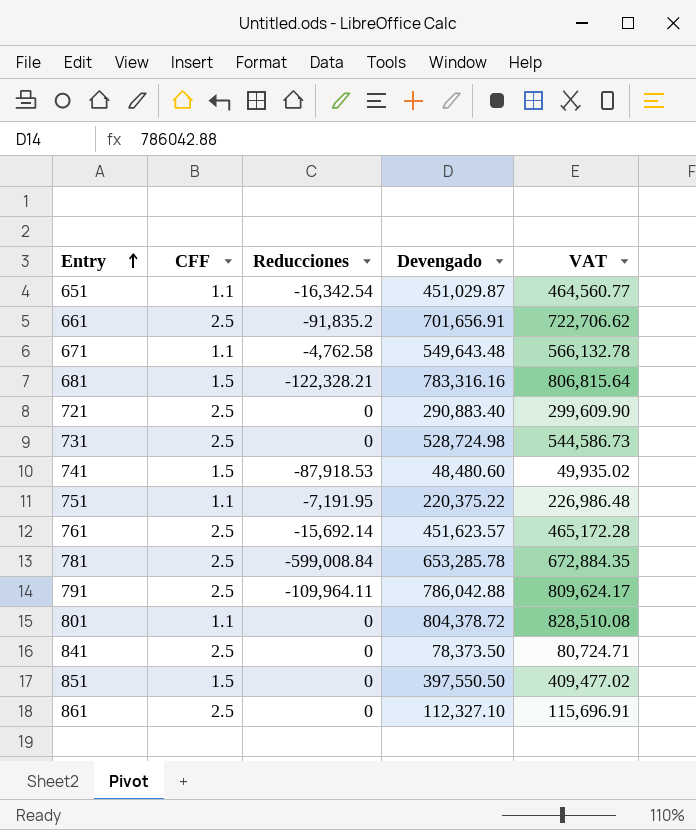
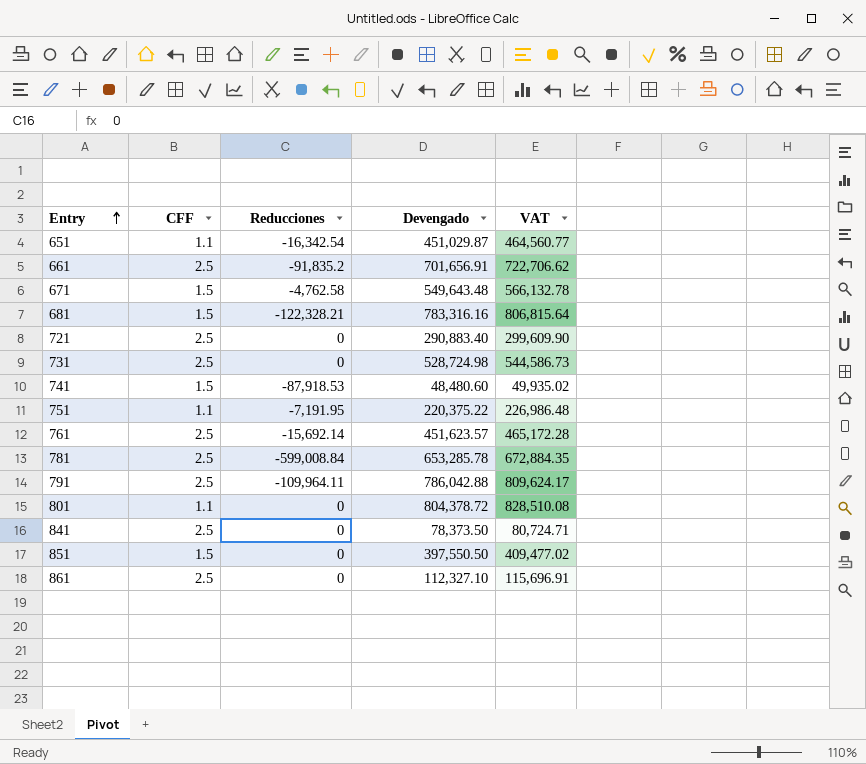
671 | CFF: 1.1 -> 1.5

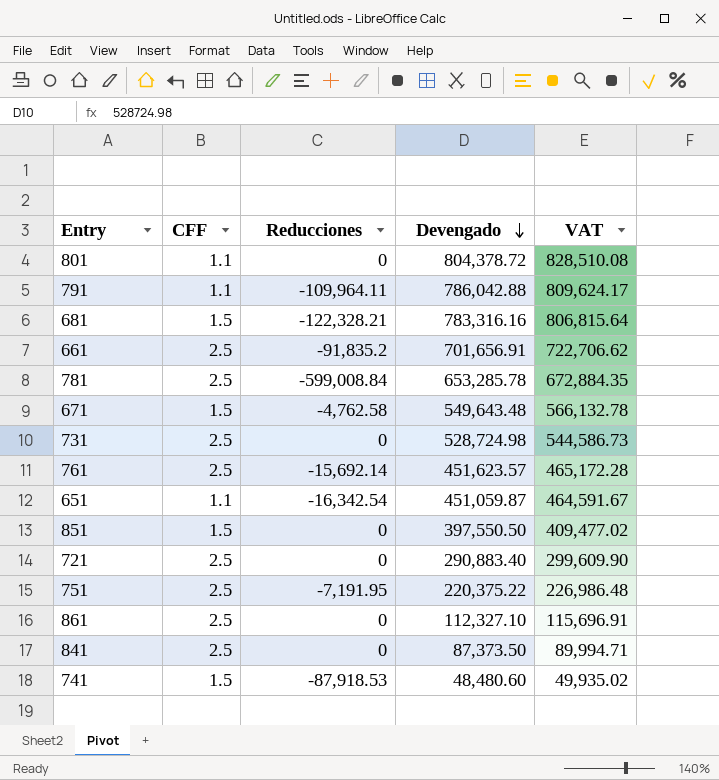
row order: Entry ascending -> Devengado descending
791 | CFF: 2.5 -> 1.1
651 | Devengado: 451,029.87 -> 451,059.87
651 | VAT: 464,560.77 -> 464,591.67
751 | CFF: 1.1 -> 2.5
841 | Devengado: 78,373.50 -> 87,373.50
841 | VAT: 80,724.71 -> 89,994.71

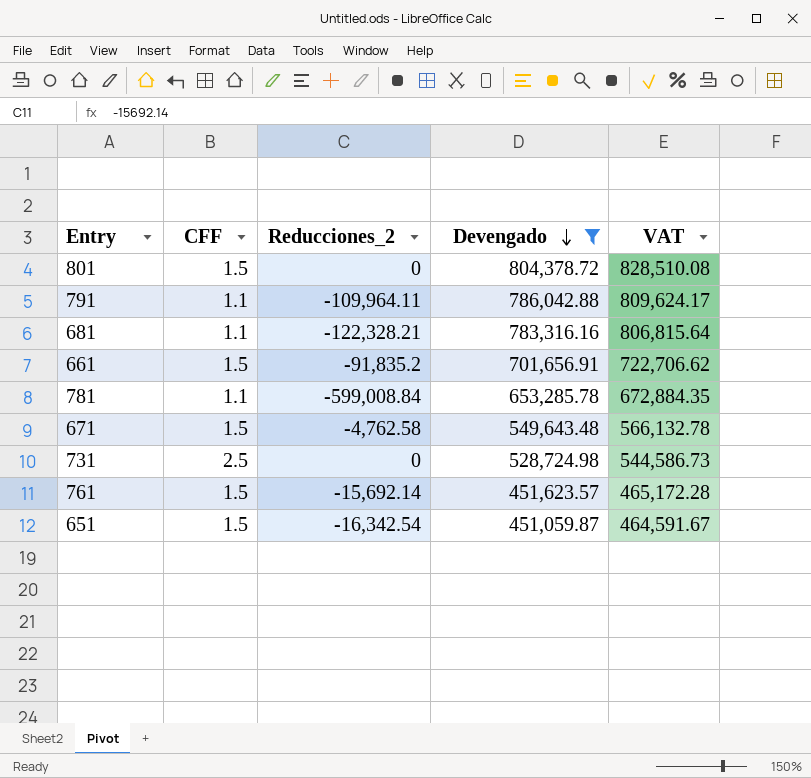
filter: none -> Devengado >= 451,059.87
column name: Reducciones -> Reducciones_2
801 | CFF: 1.1 -> 1.5
681 | CFF: 1.5 -> 1.1
661 | CFF: 2.5 -> 1.5
781 | CFF: 2.5 -> 1.1
761 | CFF: 2.5 -> 1.5
651 | CFF: 1.1 -> 1.5

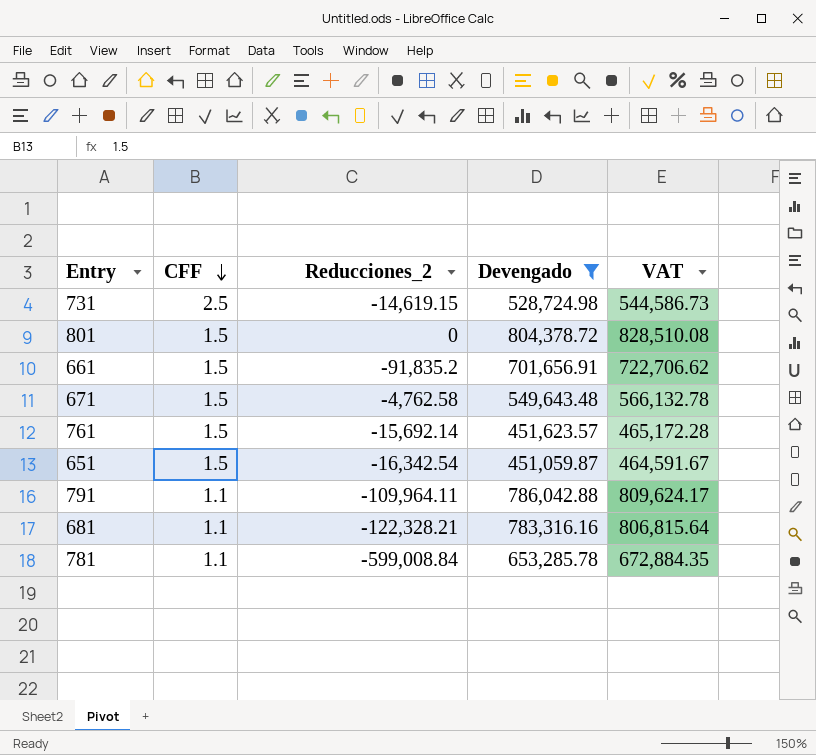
row order: Devengado descending -> CFF descending
731 | Reducciones_2: 0 -> -14,619.15

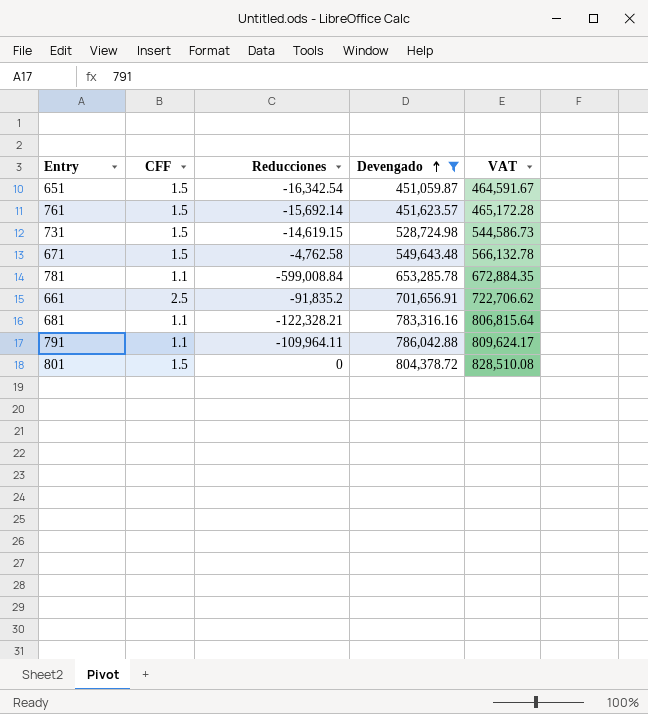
row order: CFF descending -> Devengado ascending
column name: Reducciones_2 -> Reducciones
731 | CFF: 2.5 -> 1.5
661 | CFF: 1.5 -> 2.5

